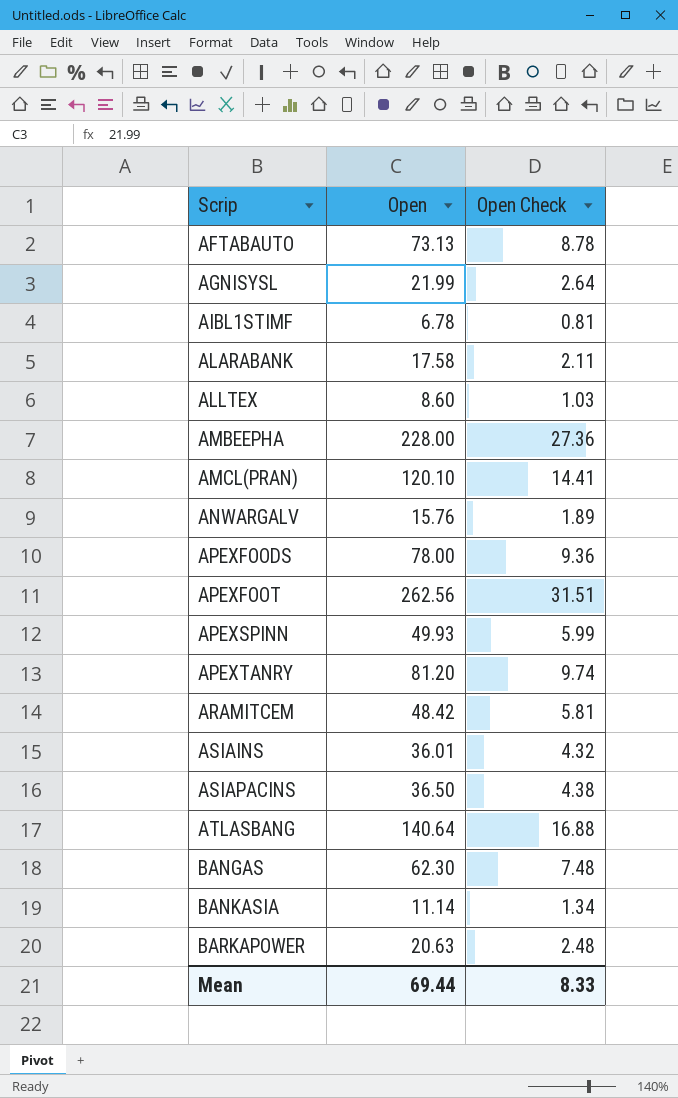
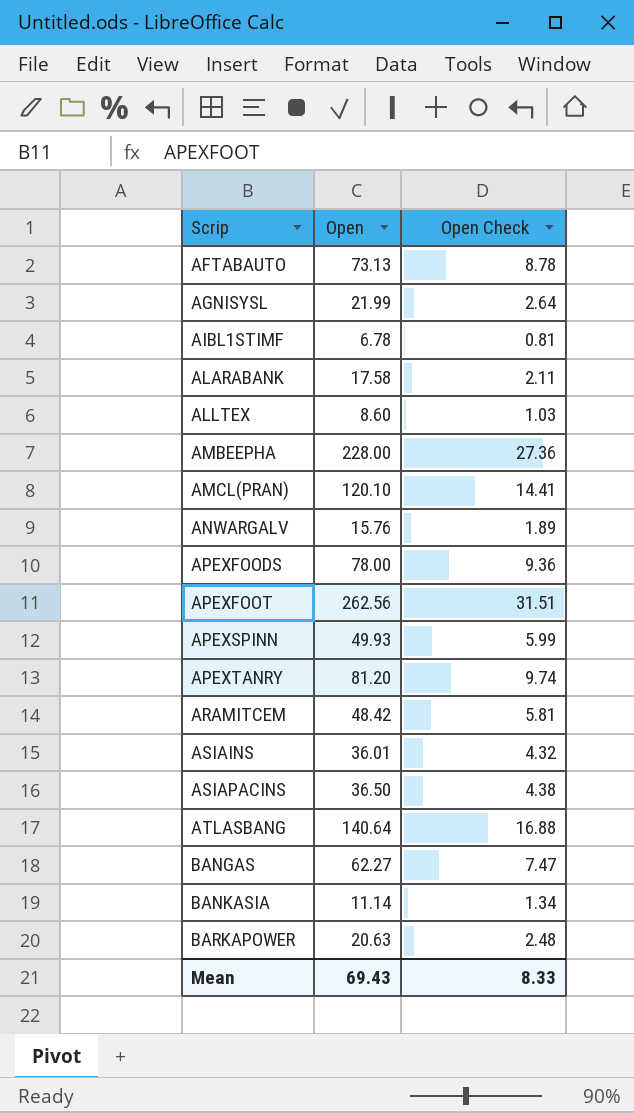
BANGAS | Open: 62.30 -> 62.27
BANGAS | Open Check: 7.48 -> 7.47
Mean | Open: 69.44 -> 69.43

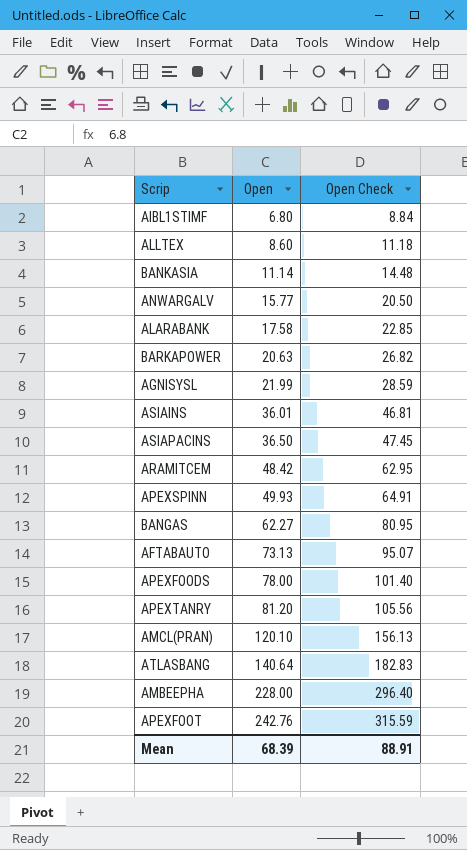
row order: Scrip ascending -> Open ascending
column Open Check | formula: [Open] * 0.12 -> [Open] * 1.3
AIBL1STIMF | Open: 6.78 -> 6.80
ANWARGALV | Open: 15.76 -> 15.77
APEXFOOT | Open: 262.56 -> 242.76
Mean | Open: 69.43 -> 68.39
Mean | Open Check: 8.33 -> 88.91

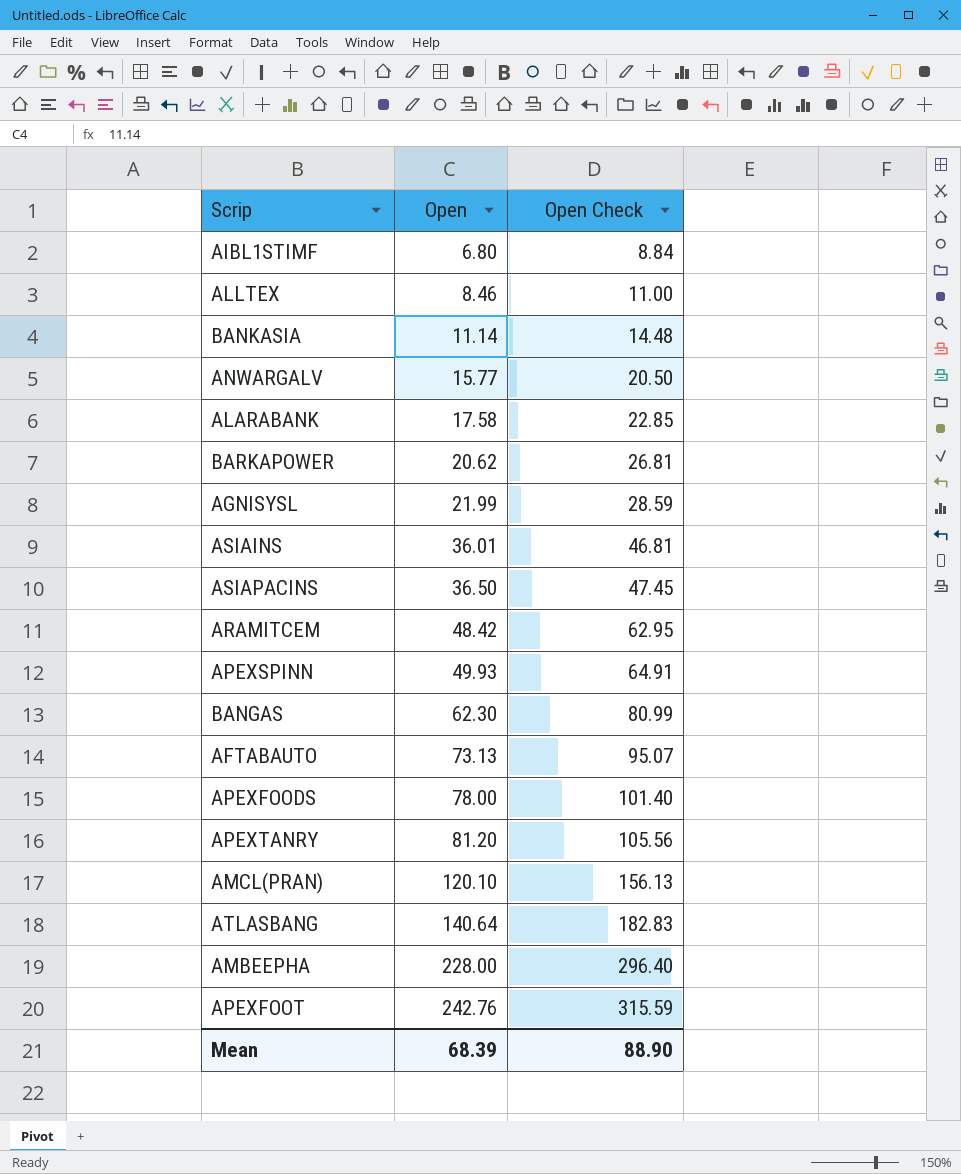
ALLTEX | Open: 8.60 -> 8.46
ALLTEX | Open Check: 11.18 -> 11.00
BARKAPOWER | Open: 20.63 -> 20.62
BARKAPOWER | Open Check: 26.82 -> 26.81
BANGAS | Open: 62.27 -> 62.30
BANGAS | Open Check: 80.95 -> 80.99
Mean | Open Check: 88.91 -> 88.90

